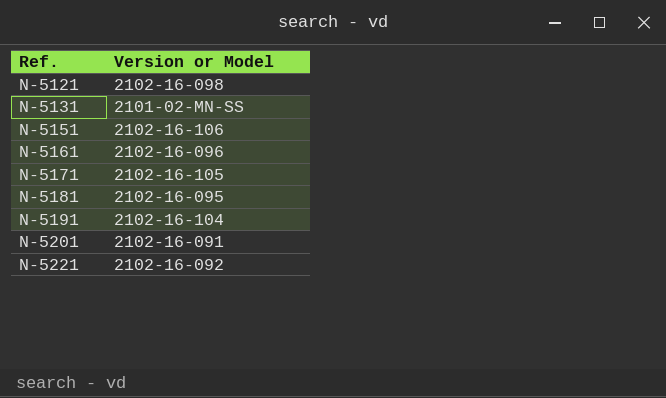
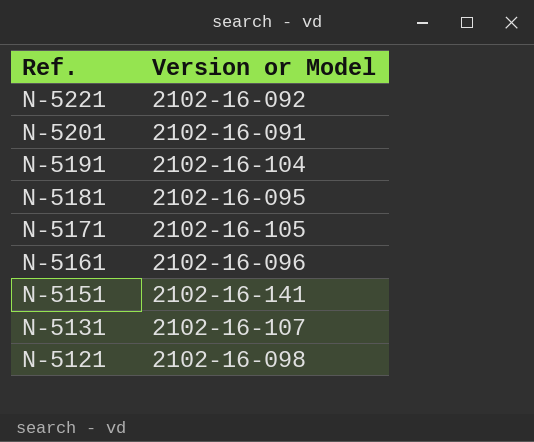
row order: Ref. ascending -> Ref. descending
N-5151 | Version or Model: 2102-16-106 -> 2102-16-141
N-5131 | Version or Model: 2101-02-MN-SS -> 2102-16-107

